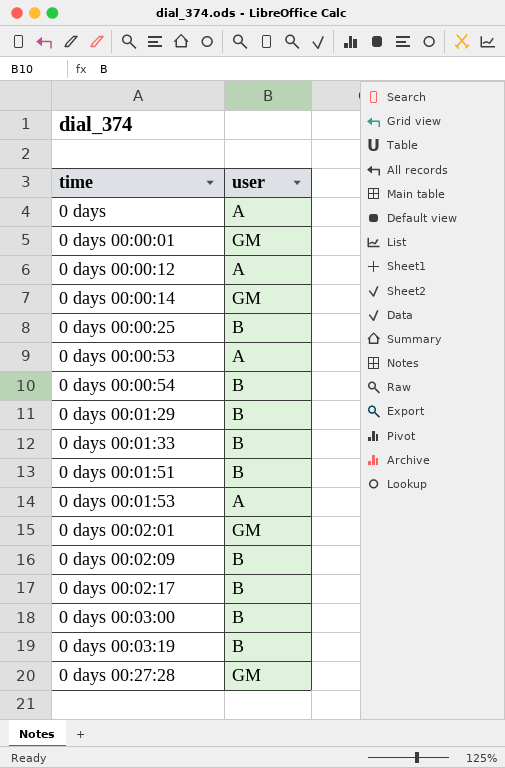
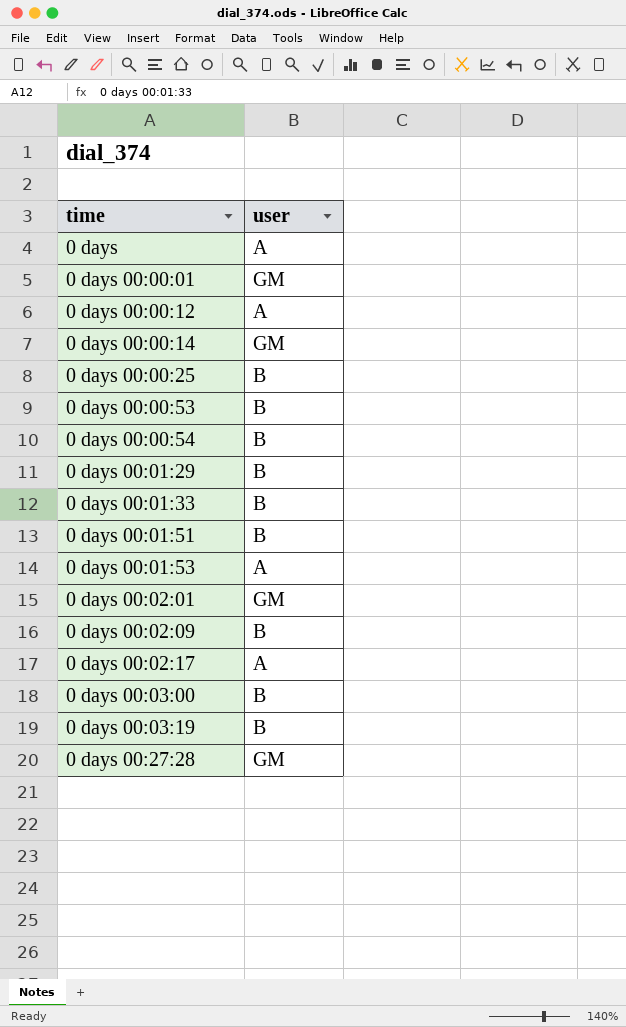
0 days 00:00:53 | user: A -> B
0 days 00:02:17 | user: B -> A

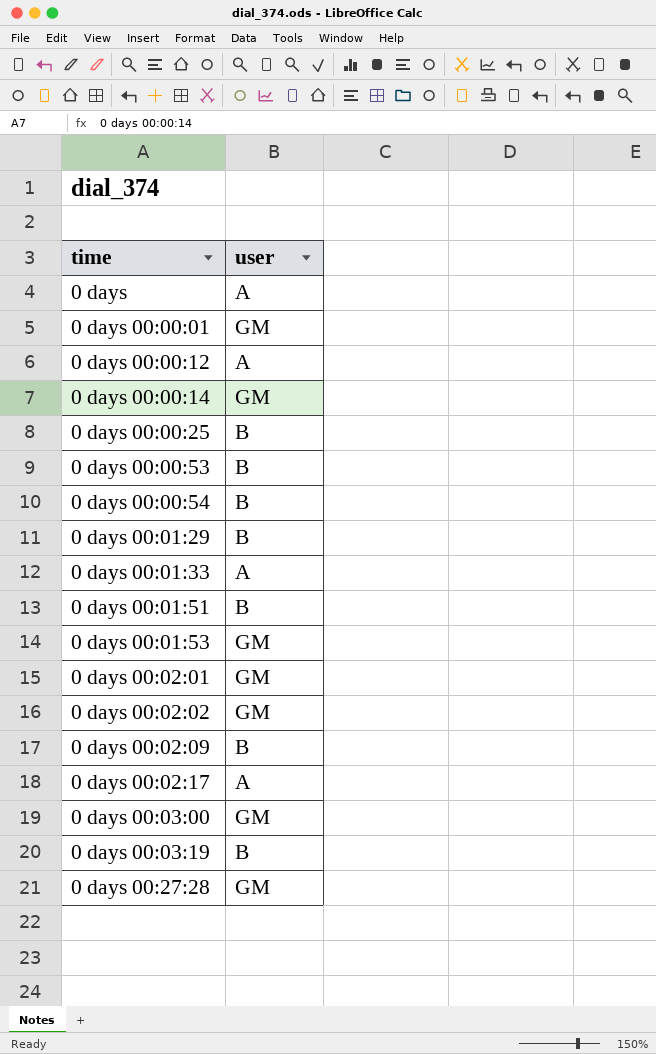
0 days 00:01:33 | user: B -> A
0 days 00:01:53 | user: A -> GM
row 0 days 00:02:02: none -> GM
0 days 00:03:00 | user: B -> GM

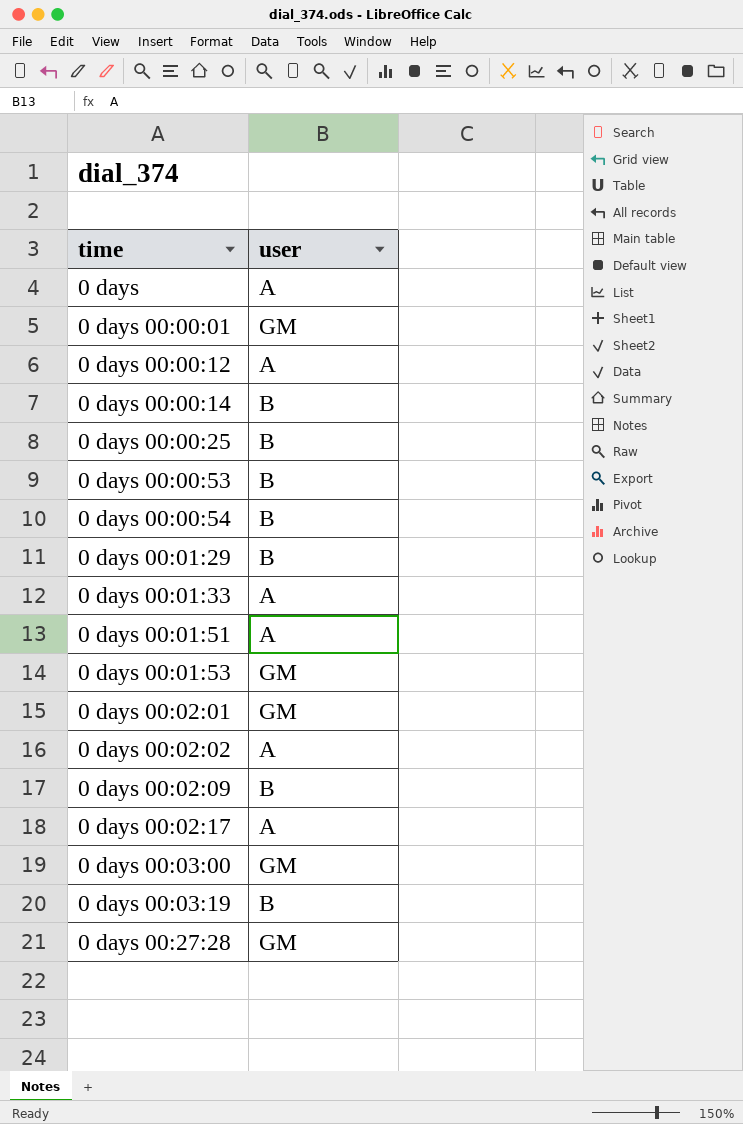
0 days 00:00:14 | user: GM -> B
0 days 00:01:51 | user: B -> A
0 days 00:02:02 | user: GM -> A

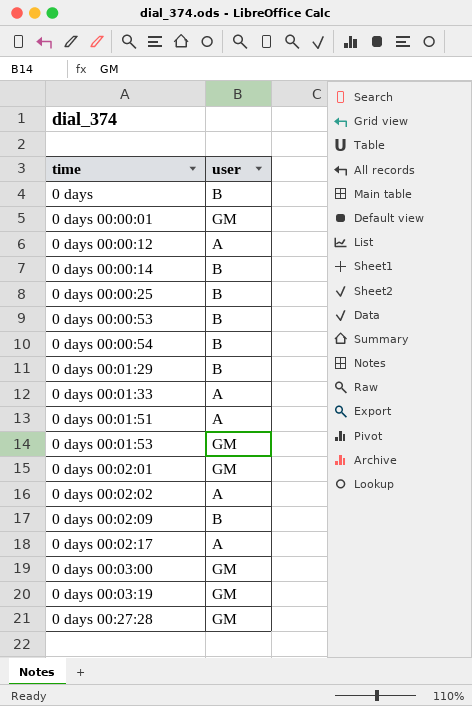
0 days | user: A -> B
0 days 00:03:19 | user: B -> GM

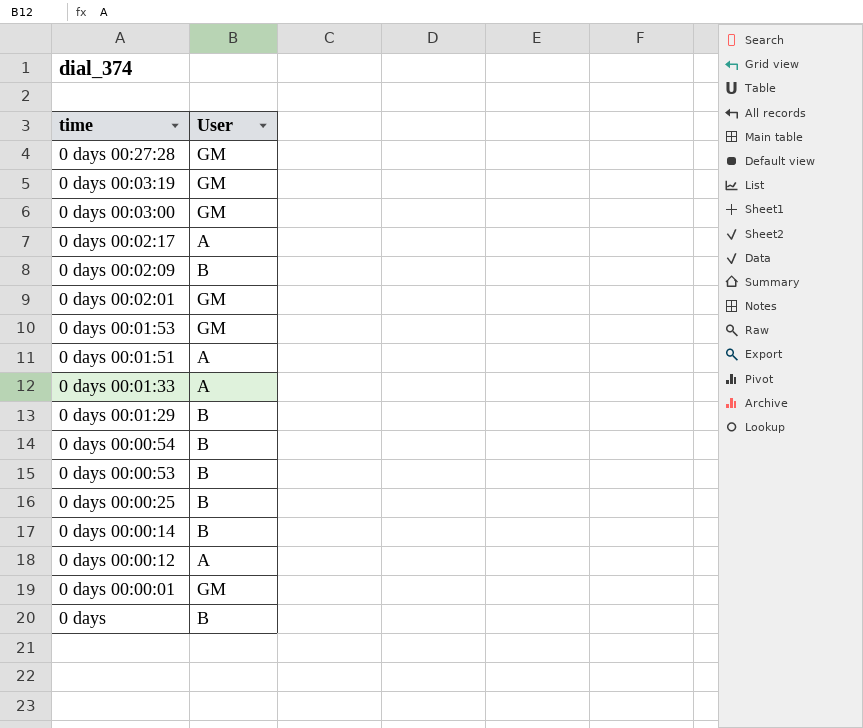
row order: time ascending -> time descending
column name: user -> User
row 0 days 00:02:02: A -> none

